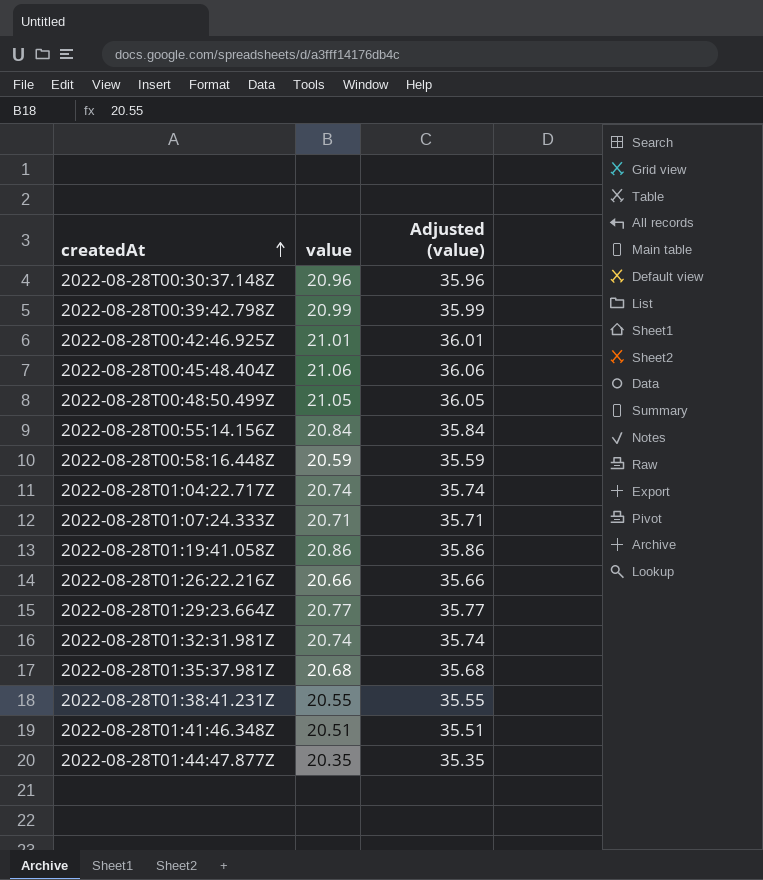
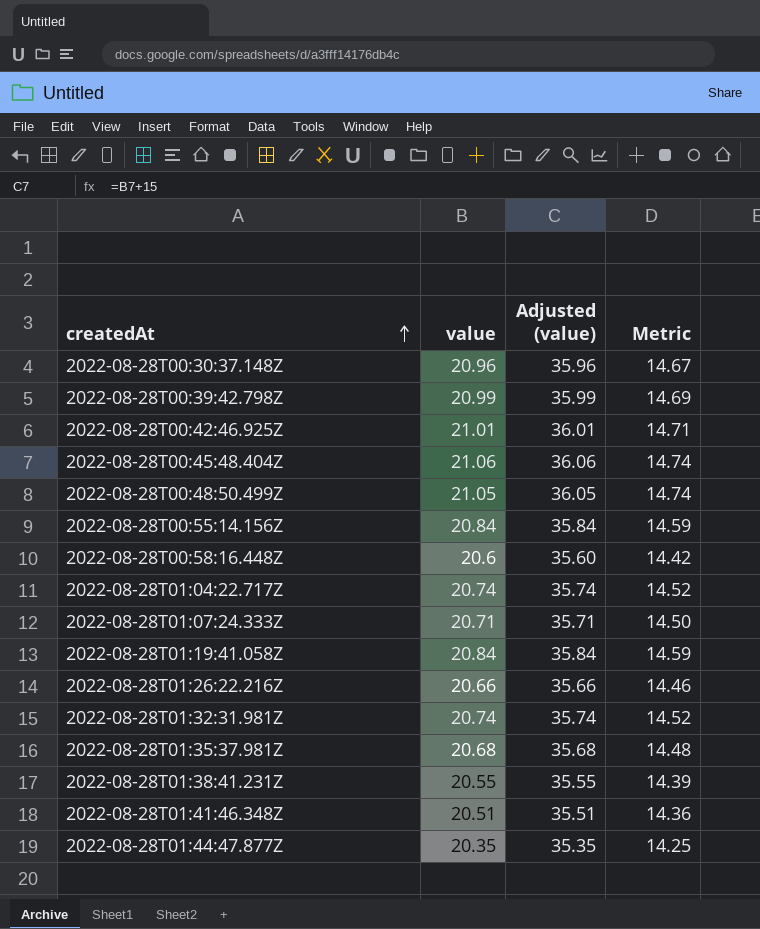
column Metric | formula: none -> [value] * 0.7
row 2022-08-28T01:29:23.664Z: 20.77 | 35.77 -> none
2022-08-28T00:58:16.448Z | value: 20.59 -> 20.6
2022-08-28T00:58:16.448Z | Adjusted (value): 35.59 -> 35.60
2022-08-28T01:19:41.058Z | value: 20.86 -> 20.84
2022-08-28T01:19:41.058Z | Adjusted (value): 35.86 -> 35.84

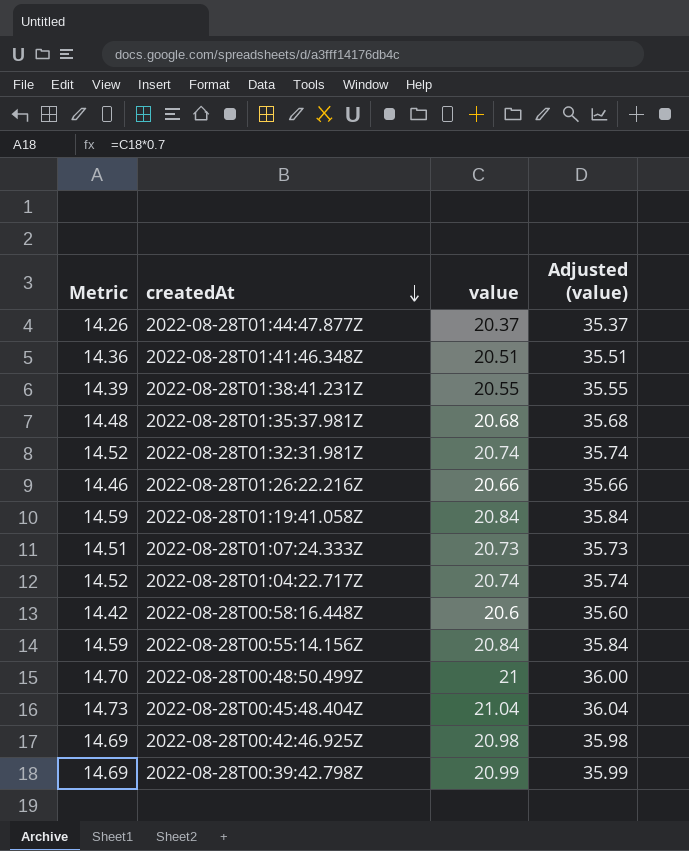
row order: createdAt ascending -> createdAt descending
column Metric | position: 4 -> 1
row 2022-08-28T00:30:37.148Z: 20.96 | 35.96 | 14.67 -> none
2022-08-28T01:44:47.877Z | Metric: 14.25 -> 14.26
2022-08-28T01:44:47.877Z | value: 20.35 -> 20.37
2022-08-28T01:44:47.877Z | Adjusted (value): 35.35 -> 35.37
2022-08-28T01:07:24.333Z | Metric: 14.50 -> 14.51
2022-08-28T01:07:24.333Z | value: 20.71 -> 20.73
2022-08-28T01:07:24.333Z | Adjusted (value): 35.71 -> 35.73
2022-08-28T00:48:50.499Z | Metric: 14.74 -> 14.70
2022-08-28T00:48:50.499Z | value: 21.05 -> 21
2022-08-28T00:48:50.499Z | Adjusted (value): 36.05 -> 36.00
2022-08-28T00:45:48.404Z | Metric: 14.74 -> 14.73
2022-08-28T00:45:48.404Z | value: 21.06 -> 21.04
2022-08-28T00:45:48.404Z | Adjusted (value): 36.06 -> 36.04
2022-08-28T00:42:46.925Z | Metric: 14.71 -> 14.69
2022-08-28T00:42:46.925Z | value: 21.01 -> 20.98
2022-08-28T00:42:46.925Z | Adjusted (value): 36.01 -> 35.98

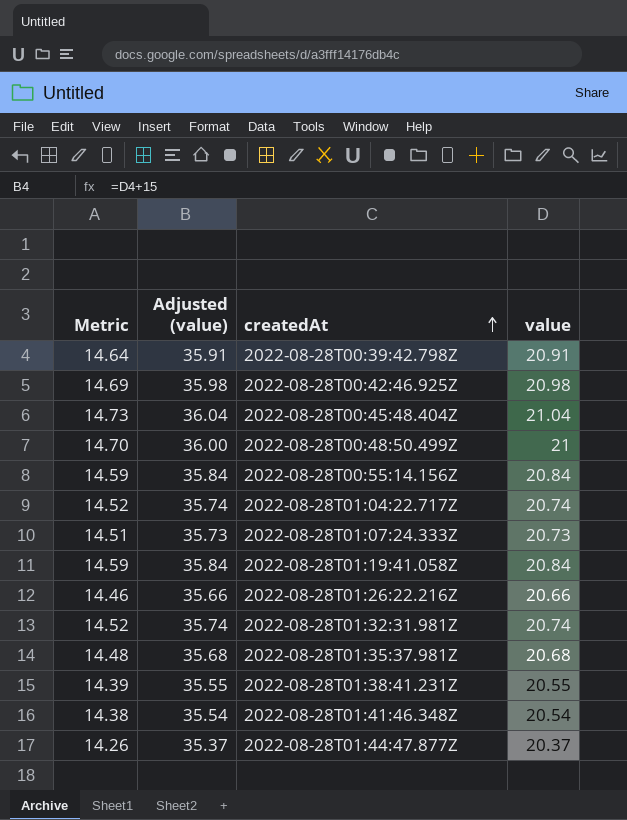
row order: createdAt descending -> createdAt ascending
column Adjusted (value) | position: 4 -> 2
row 2022-08-28T00:58:16.448Z: 14.42 | 20.6 | 35.60 -> none
2022-08-28T00:39:42.798Z | Metric: 14.69 -> 14.64
2022-08-28T00:39:42.798Z | Adjusted (value): 35.99 -> 35.91
2022-08-28T00:39:42.798Z | value: 20.99 -> 20.91
2022-08-28T01:41:46.348Z | Metric: 14.36 -> 14.38
2022-08-28T01:41:46.348Z | Adjusted (value): 35.51 -> 35.54
2022-08-28T01:41:46.348Z | value: 20.51 -> 20.54

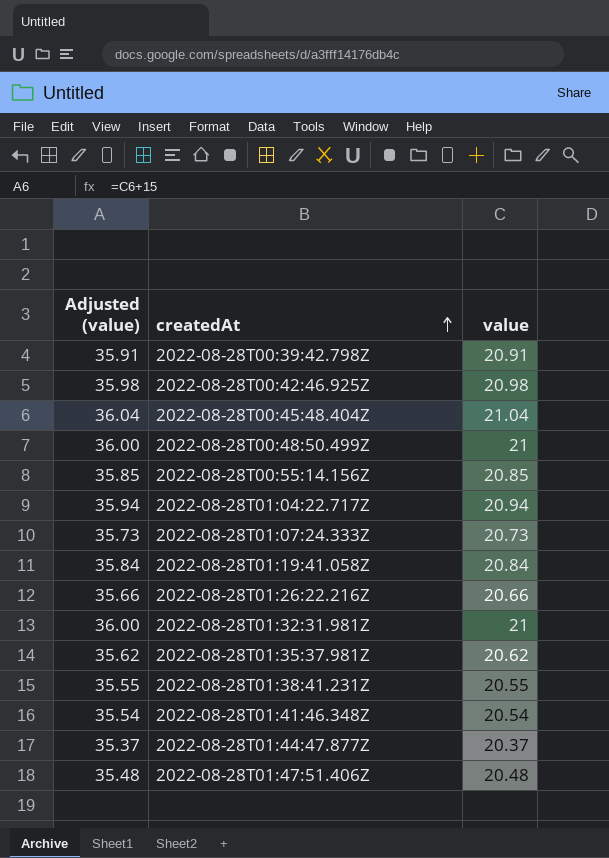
column Metric | formula: [value] * 0.7 -> none
2022-08-28T00:55:14.156Z | Adjusted (value): 35.84 -> 35.85
2022-08-28T00:55:14.156Z | value: 20.84 -> 20.85
2022-08-28T01:04:22.717Z | Adjusted (value): 35.74 -> 35.94
2022-08-28T01:04:22.717Z | value: 20.74 -> 20.94
2022-08-28T01:32:31.981Z | Adjusted (value): 35.74 -> 36.00
2022-08-28T01:32:31.981Z | value: 20.74 -> 21
2022-08-28T01:35:37.981Z | Adjusted (value): 35.68 -> 35.62
2022-08-28T01:35:37.981Z | value: 20.68 -> 20.62
row 2022-08-28T01:47:51.406Z: none -> 35.48 | 20.48

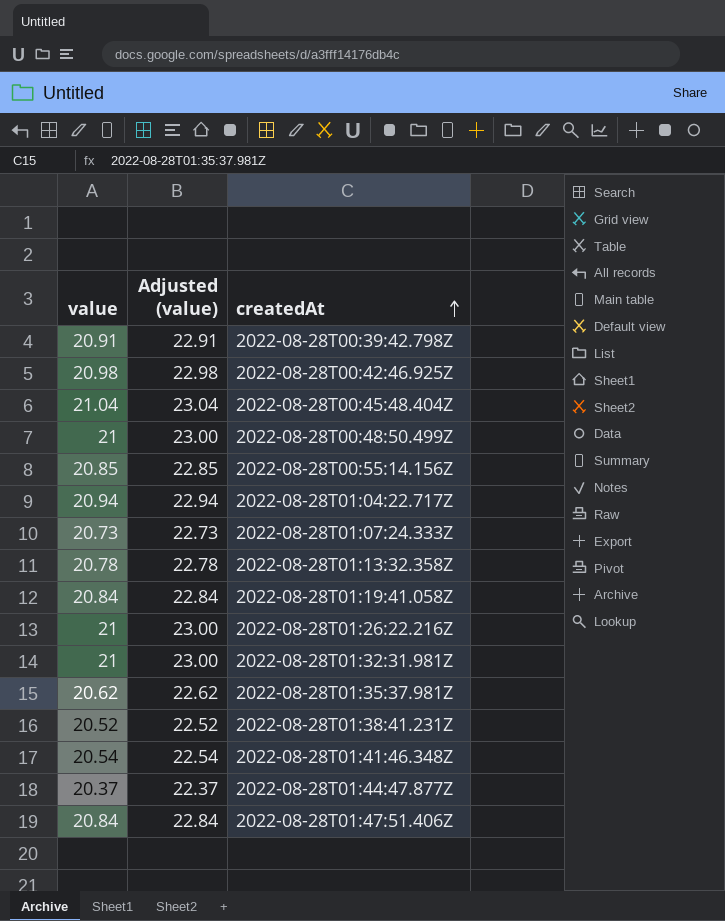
column value | position: 3 -> 1
column Adjusted (value) | formula: [value] + 15 -> [value] + 2
row 2022-08-28T01:13:32.358Z: none -> 20.78 | 22.78
2022-08-28T01:26:22.216Z | value: 20.66 -> 21
2022-08-28T01:38:41.231Z | value: 20.55 -> 20.52
2022-08-28T01:47:51.406Z | value: 20.48 -> 20.84

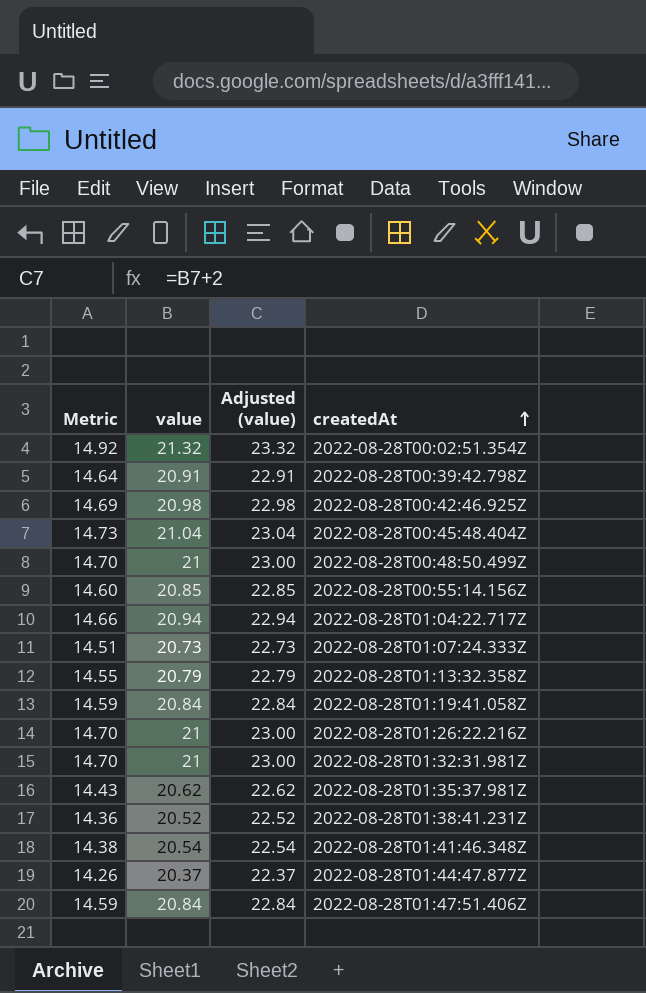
column Metric | formula: none -> [value] * 0.7
row 2022-08-28T00:02:51.354Z: none -> 14.92 | 21.32 | 23.32
2022-08-28T01:13:32.358Z | value: 20.78 -> 20.79
2022-08-28T01:13:32.358Z | Adjusted (value): 22.78 -> 22.79

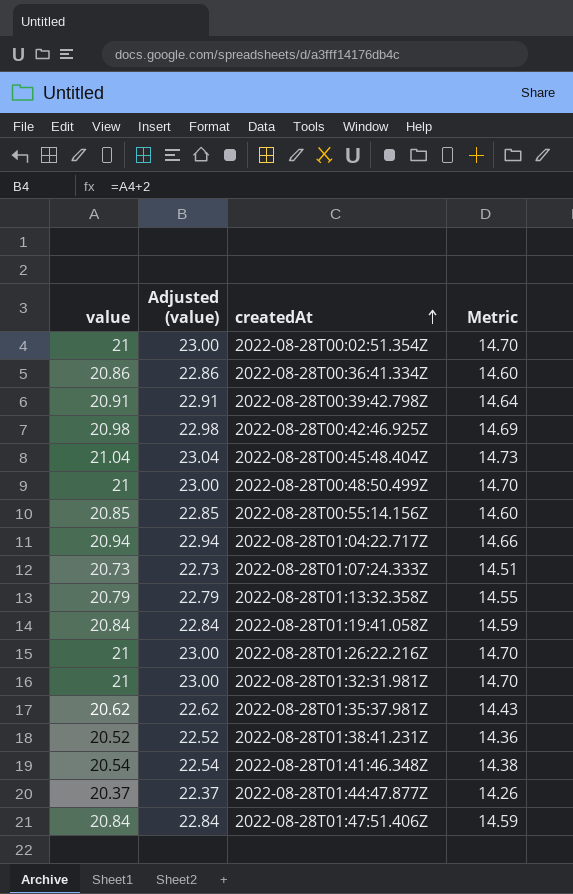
column Metric | position: 1 -> 4
2022-08-28T00:02:51.354Z | value: 21.32 -> 21
2022-08-28T00:02:51.354Z | Adjusted (value): 23.32 -> 23.00
2022-08-28T00:02:51.354Z | Metric: 14.92 -> 14.70
row 2022-08-28T00:36:41.334Z: none -> 20.86 | 22.86 | 14.60

